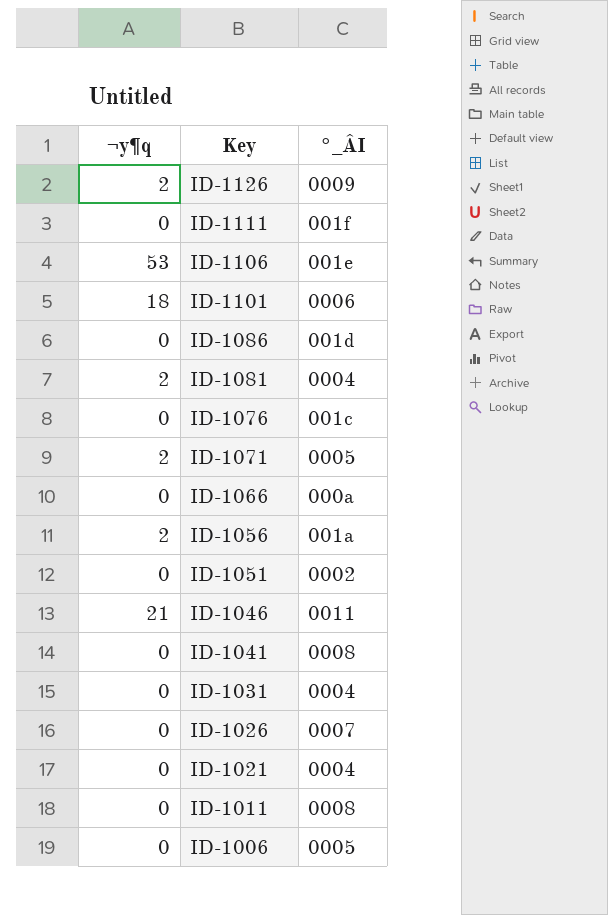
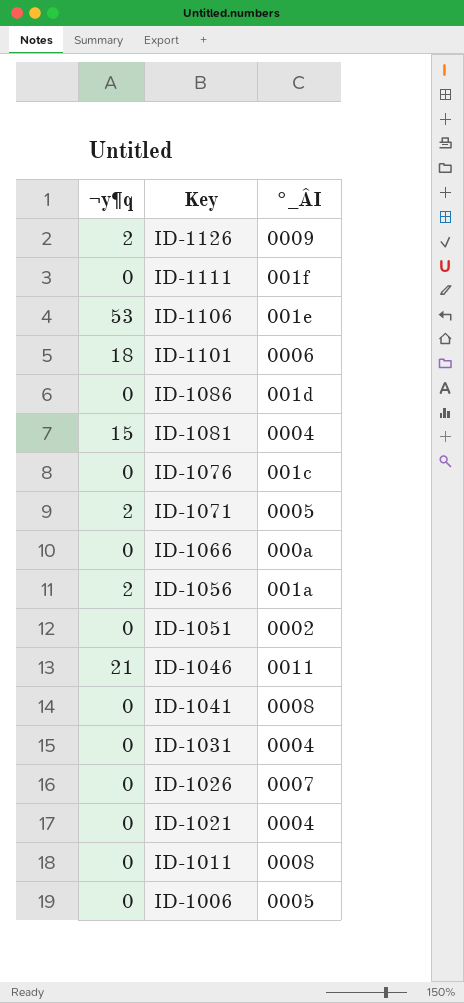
ID-1081 | ¬y¶q: 2 -> 15

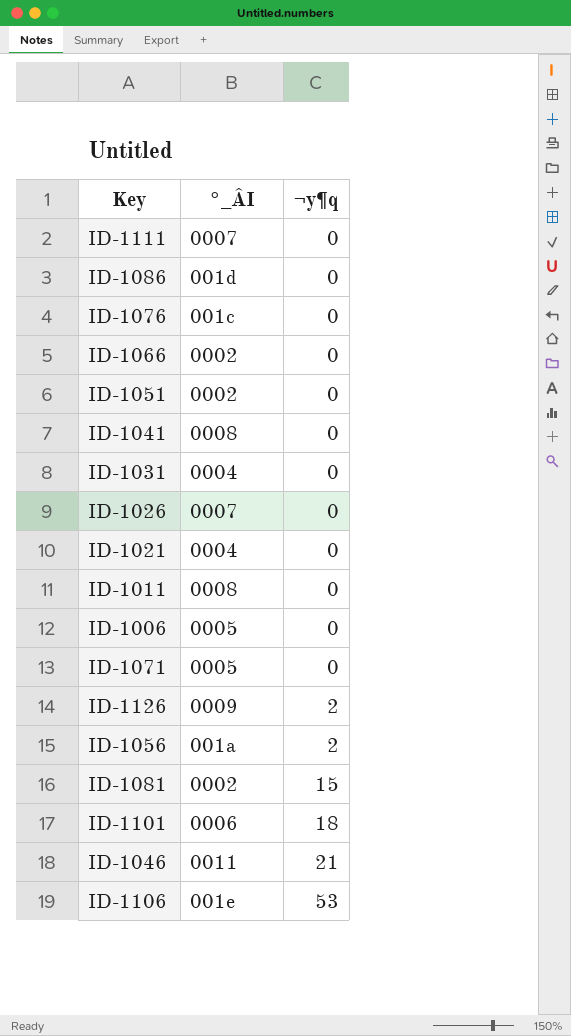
row order: Key descending -> ¬y¶q ascending
column ¬y¶q | position: 1 -> 3
ID-1111 | °_ÂI: 001f -> 0007
ID-1066 | °_ÂI: 000a -> 0002
ID-1071 | ¬y¶q: 2 -> 0
ID-1081 | °_ÂI: 0004 -> 0002

